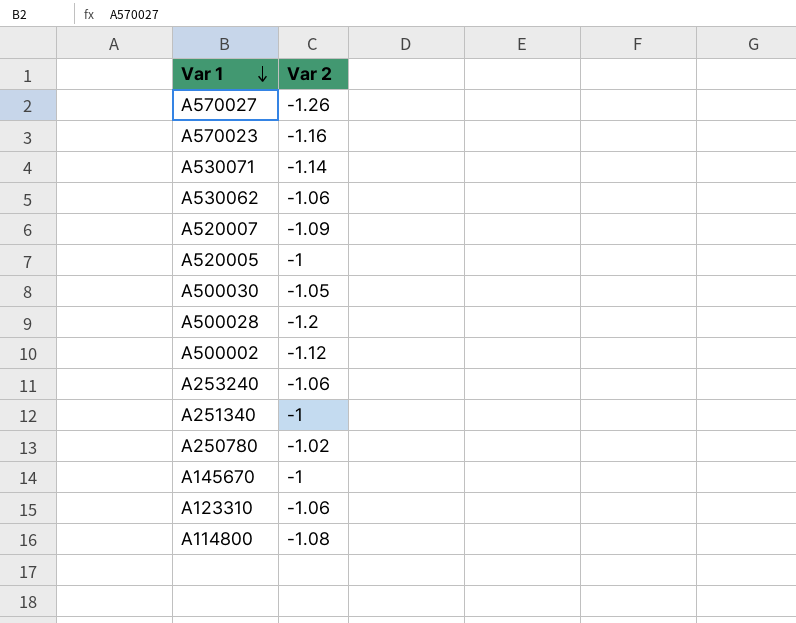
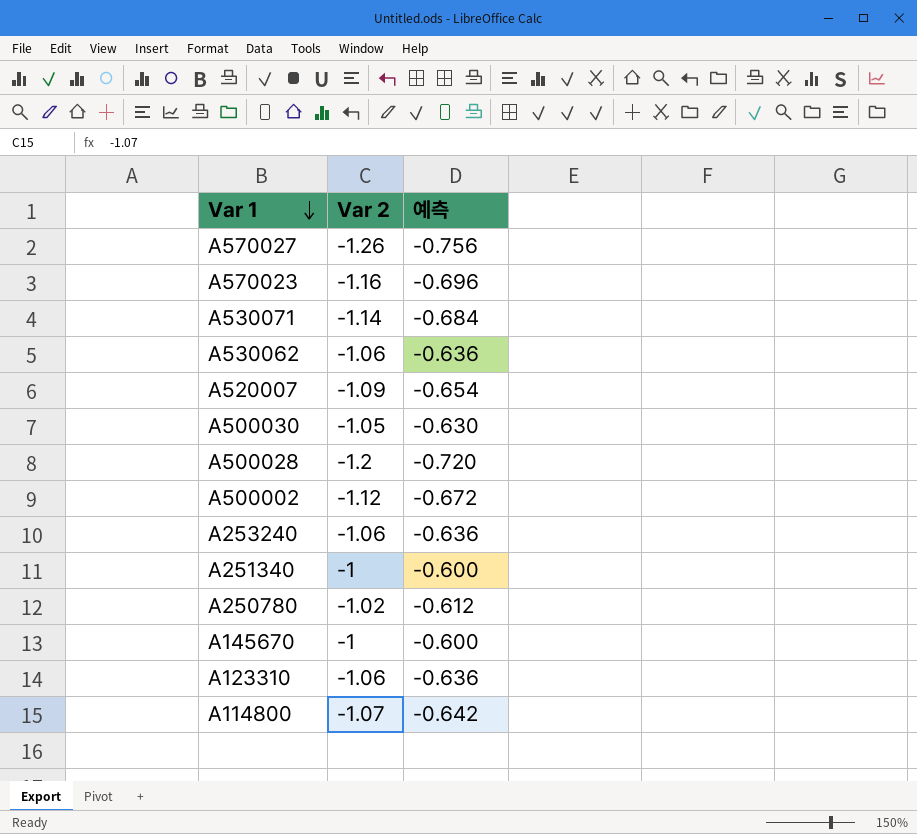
column 예측 | formula: none -> [Var 2] * 0.6
row A520005: -1 -> none
A114800 | Var 2: -1.08 -> -1.07

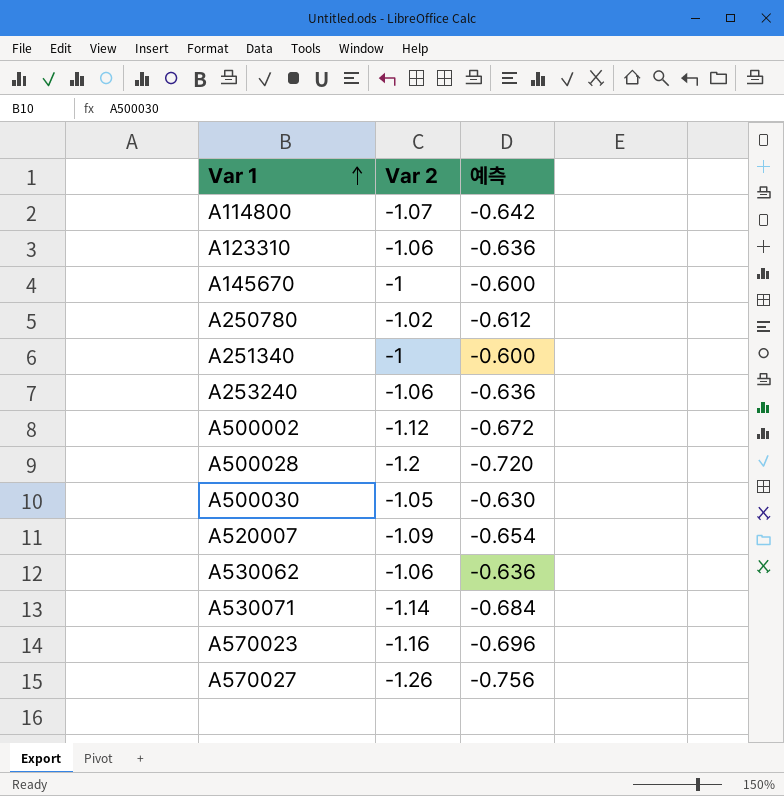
row order: Var 1 descending -> Var 1 ascending

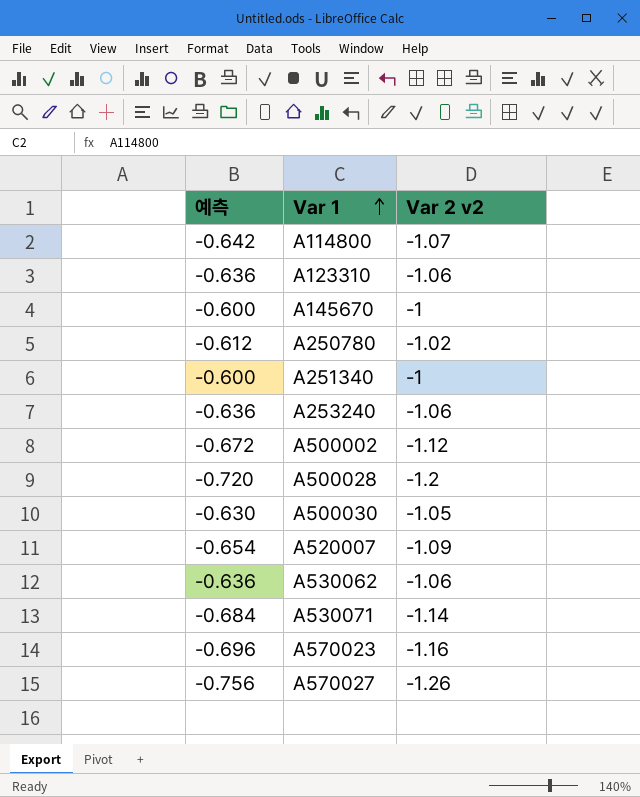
column 예측 | position: 3 -> 1
column name: Var 2 -> Var 2 v2

